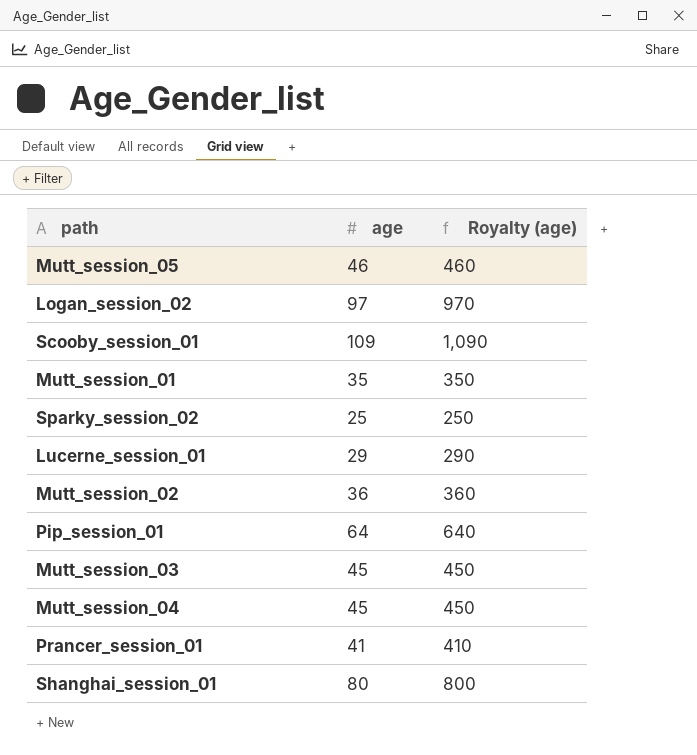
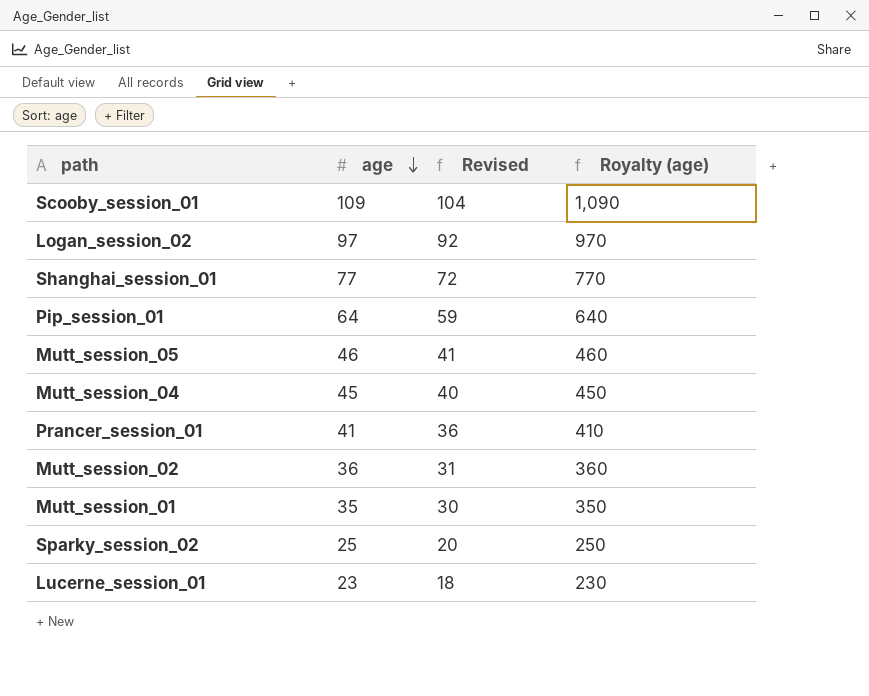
row order: none -> age descending
column Revised | formula: none -> [age] - 5
row Mutt_session_03: 45 | 450 -> none
Shanghai_session_01 | age: 80 -> 77
Shanghai_session_01 | Royalty (age): 800 -> 770
Lucerne_session_01 | age: 29 -> 23
Lucerne_session_01 | Royalty (age): 290 -> 230

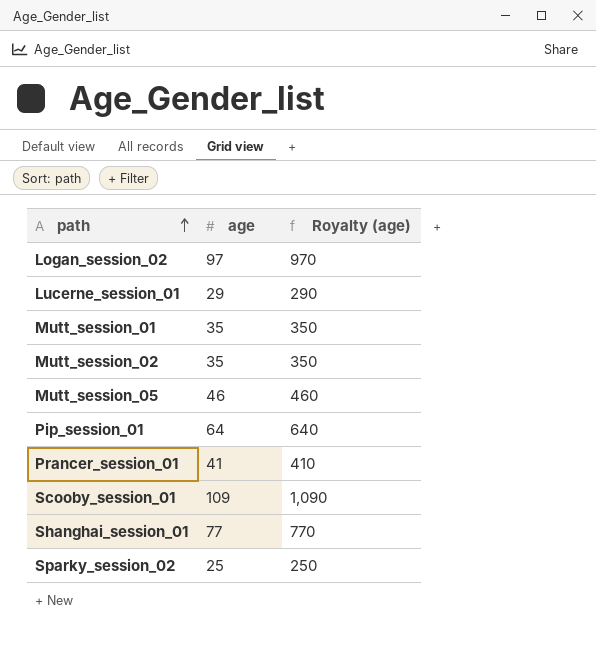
row order: age descending -> path ascending
column Revised | formula: [age] - 5 -> none
row Mutt_session_04: 45 | 40 | 450 -> none
Lucerne_session_01 | age: 23 -> 29
Lucerne_session_01 | Royalty (age): 230 -> 290
Mutt_session_02 | age: 36 -> 35
Mutt_session_02 | Royalty (age): 360 -> 350

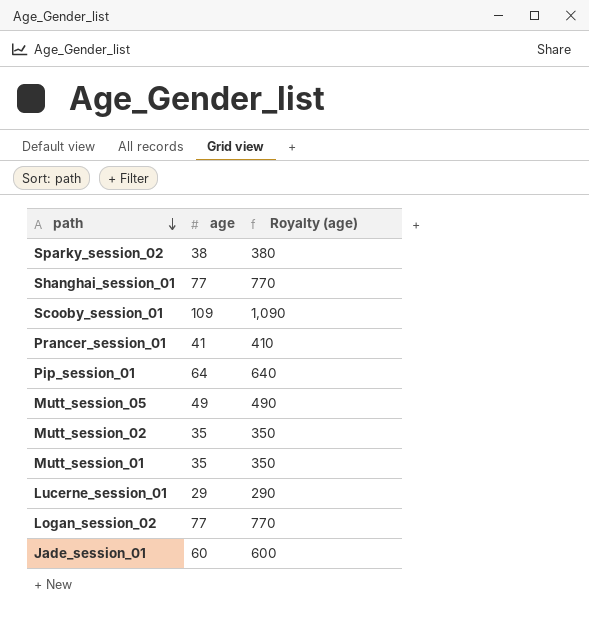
row order: path ascending -> path descending
Sparky_session_02 | age: 25 -> 38
Sparky_session_02 | Royalty (age): 250 -> 380
Mutt_session_05 | age: 46 -> 49
Mutt_session_05 | Royalty (age): 460 -> 490
Logan_session_02 | age: 97 -> 77
Logan_session_02 | Royalty (age): 970 -> 770
row Jade_session_01: none -> 60 | 600

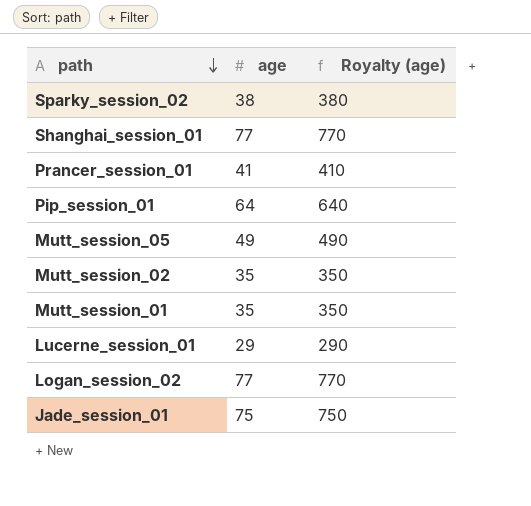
row Scooby_session_01: 109 | 1,090 -> none
Jade_session_01 | age: 60 -> 75
Jade_session_01 | Royalty (age): 600 -> 750

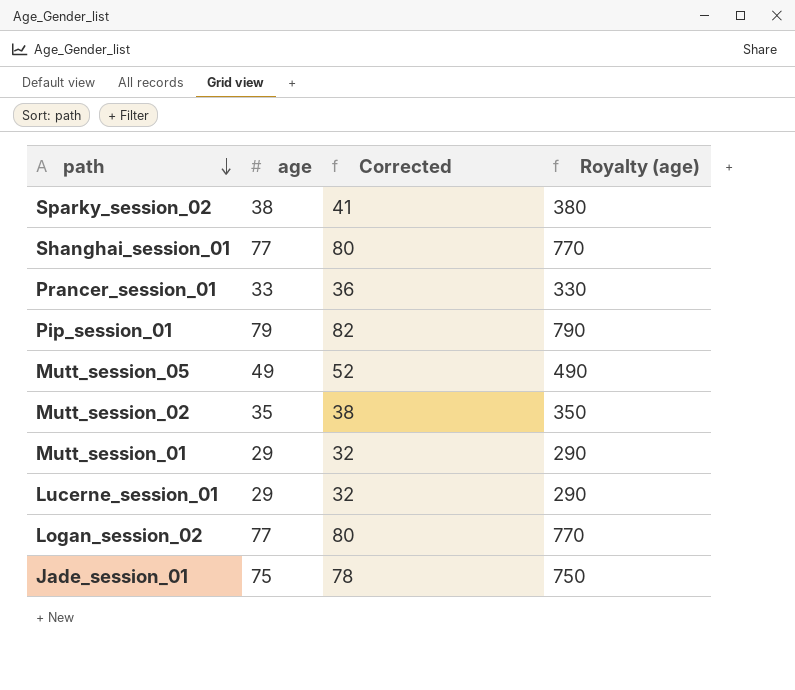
column Corrected | formula: none -> [age] + 3
Prancer_session_01 | age: 41 -> 33
Prancer_session_01 | Royalty (age): 410 -> 330
Pip_session_01 | age: 64 -> 79
Pip_session_01 | Royalty (age): 640 -> 790
Mutt_session_01 | age: 35 -> 29
Mutt_session_01 | Royalty (age): 350 -> 290

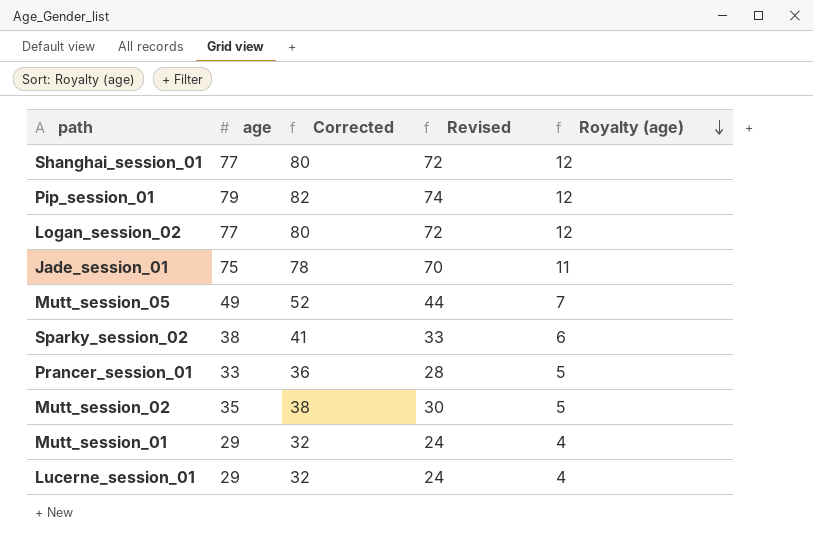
row order: path descending -> Royalty (age) descending
column Revised | formula: none -> [age] - 5
column Royalty (age) | formula: [age] * 10 -> [age] * 0.15

